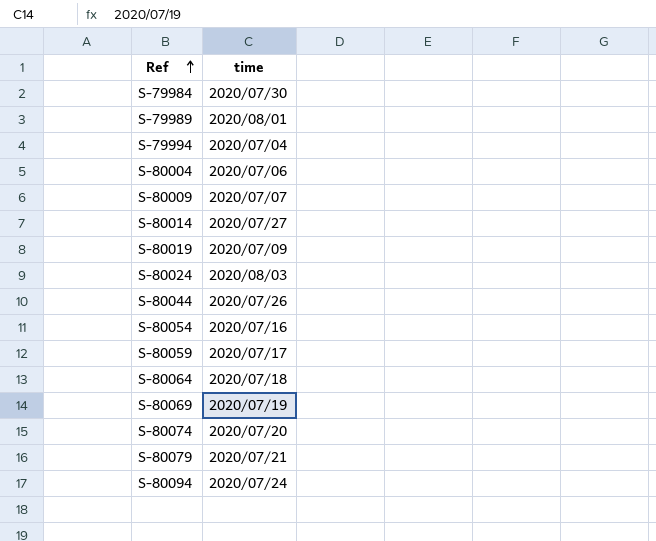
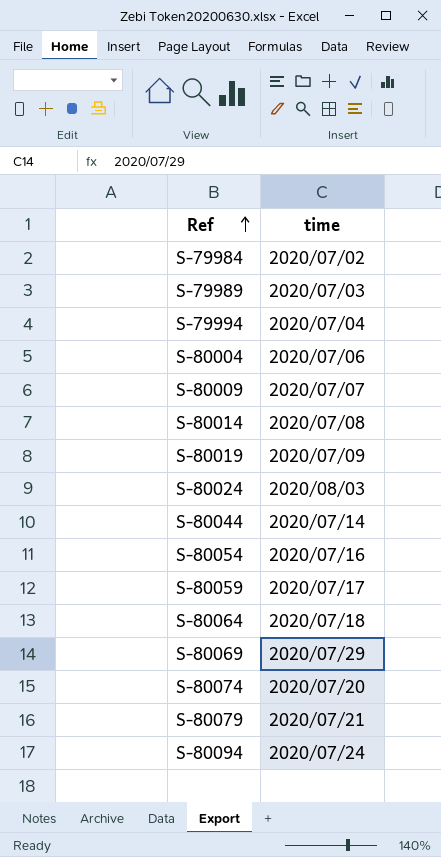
S-79984 | time: 2020/07/30 -> 2020/07/02
S-79989 | time: 2020/08/01 -> 2020/07/03
S-80014 | time: 2020/07/27 -> 2020/07/08
S-80044 | time: 2020/07/26 -> 2020/07/14
S-80069 | time: 2020/07/19 -> 2020/07/29

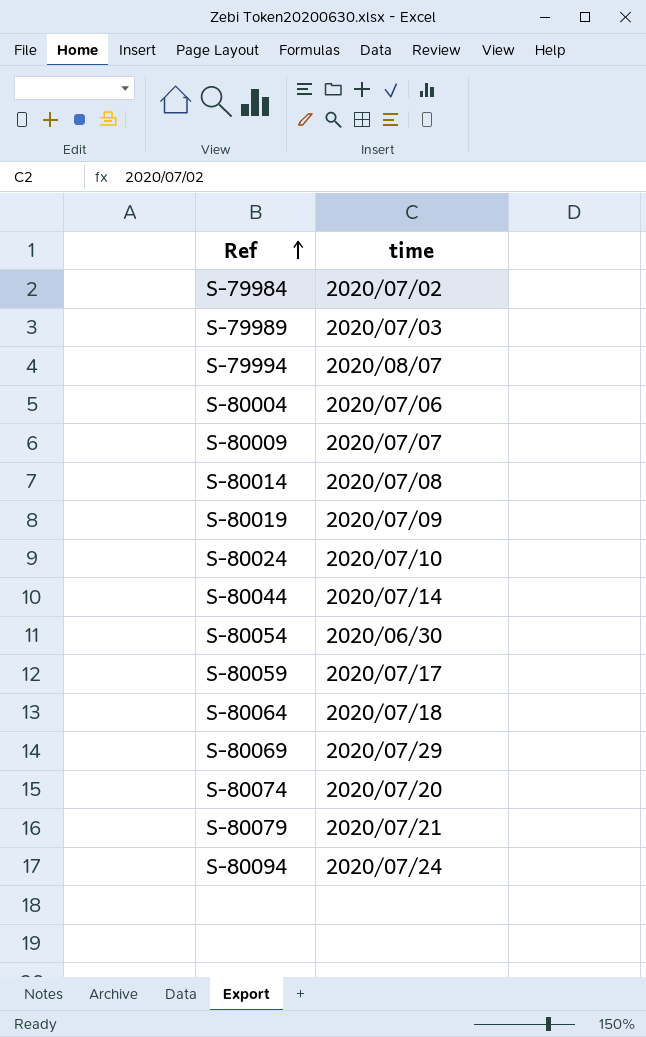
S-79994 | time: 2020/07/04 -> 2020/08/07
S-80024 | time: 2020/08/03 -> 2020/07/10
S-80054 | time: 2020/07/16 -> 2020/06/30

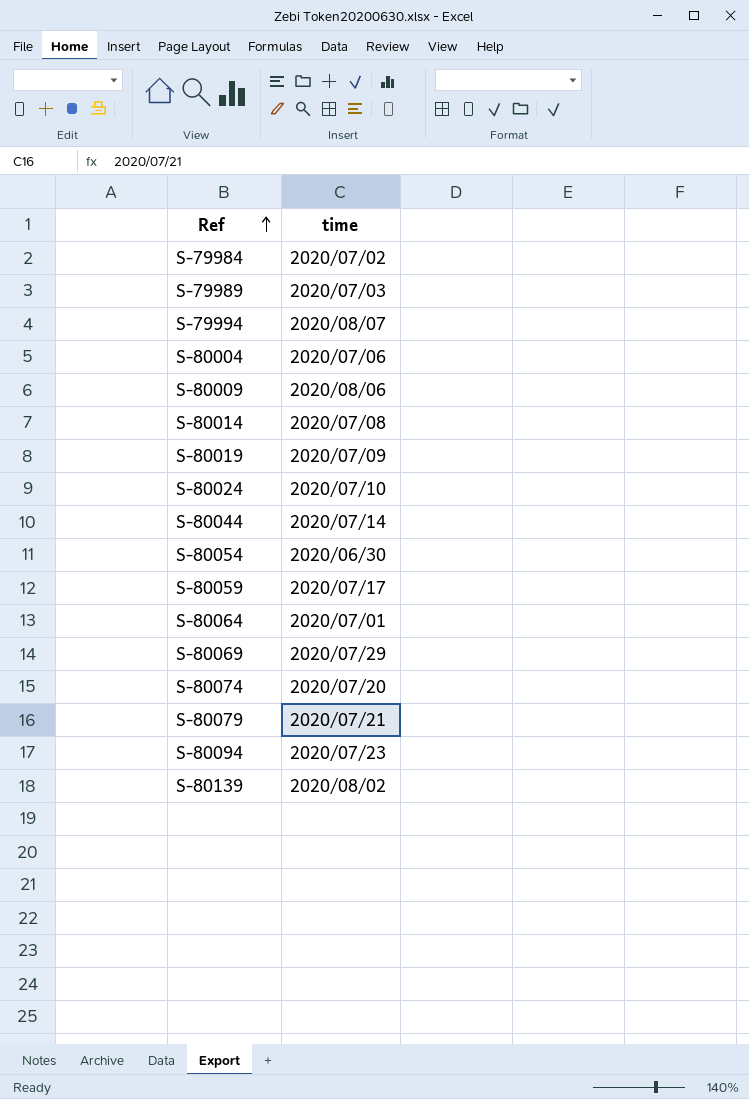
S-80009 | time: 2020/07/07 -> 2020/08/06
S-80064 | time: 2020/07/18 -> 2020/07/01
S-80094 | time: 2020/07/24 -> 2020/07/23
row S-80139: none -> 2020/08/02

